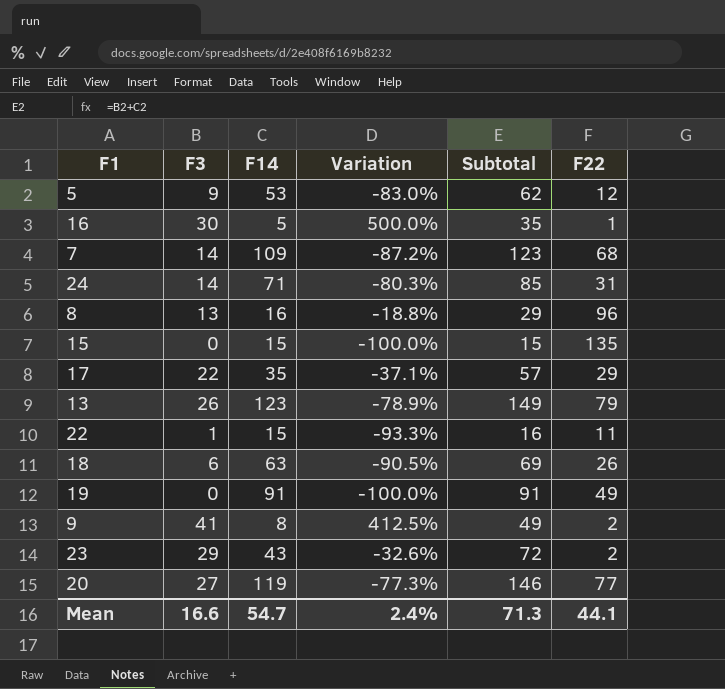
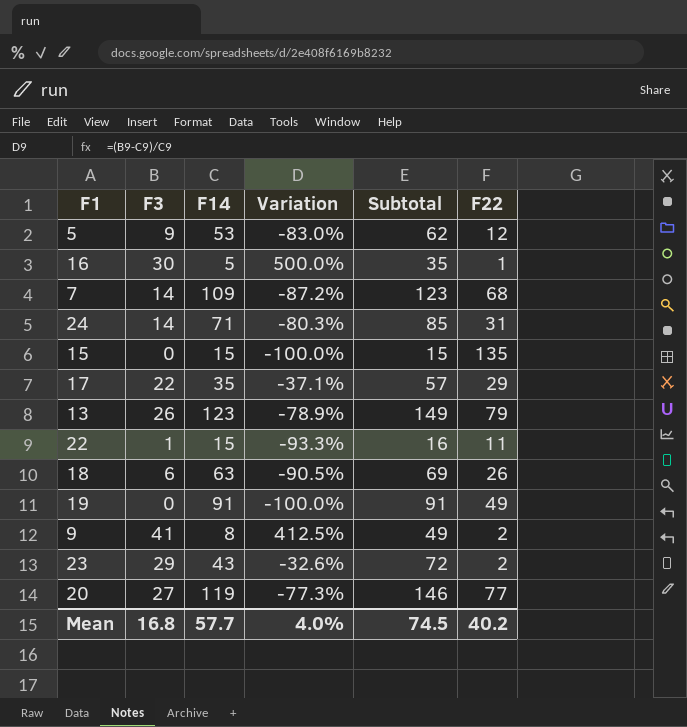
row 8: 13 | 16 | -18.8% | 29 | 96 -> none
Mean | F3: 16.6 -> 16.8
Mean | F14: 54.7 -> 57.7
Mean | Variation: 2.4% -> 4.0%
Mean | Subtotal: 71.3 -> 74.5
Mean | F22: 44.1 -> 40.2

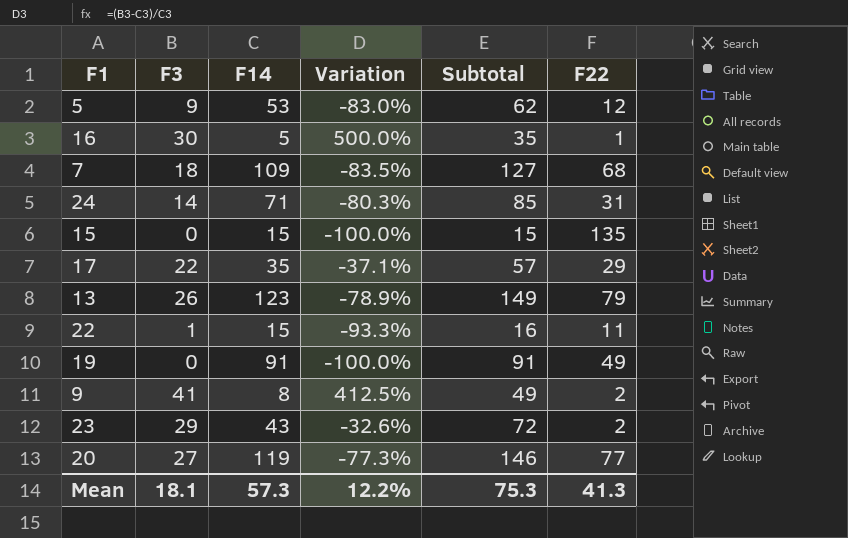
row 18: 6 | 63 | -90.5% | 69 | 26 -> none
7 | F3: 14 -> 18
7 | Variation: -87.2% -> -83.5%
7 | Subtotal: 123 -> 127
Mean | F3: 16.8 -> 18.1
Mean | F14: 57.7 -> 57.3
Mean | Variation: 4.0% -> 12.2%
Mean | Subtotal: 74.5 -> 75.3
Mean | F22: 40.2 -> 41.3

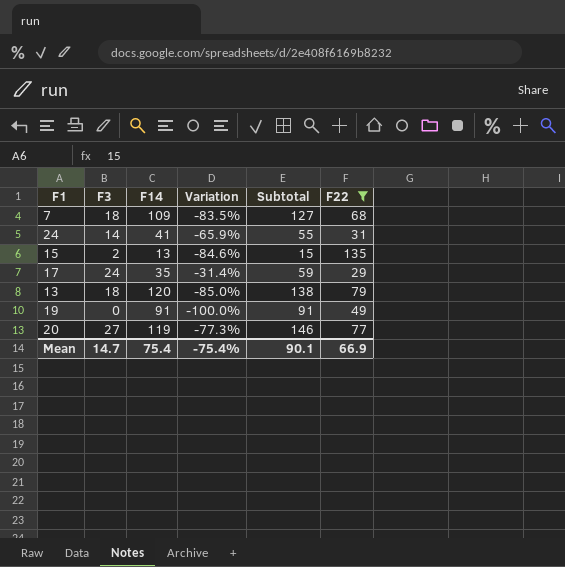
filter: none -> F22 >= 29
24 | F14: 71 -> 41
24 | Variation: -80.3% -> -65.9%
24 | Subtotal: 85 -> 55
15 | F3: 0 -> 2
15 | F14: 15 -> 13
15 | Variation: -100.0% -> -84.6%
17 | F3: 22 -> 24
17 | Variation: -37.1% -> -31.4%
17 | Subtotal: 57 -> 59
13 | F3: 26 -> 18
13 | F14: 123 -> 120
13 | Variation: -78.9% -> -85.0%
13 | Subtotal: 149 -> 138
Mean | F3: 18.1 -> 14.7
Mean | F14: 57.3 -> 75.4
Mean | Variation: 12.2% -> -75.4%
Mean | Subtotal: 75.3 -> 90.1
Mean | F22: 41.3 -> 66.9

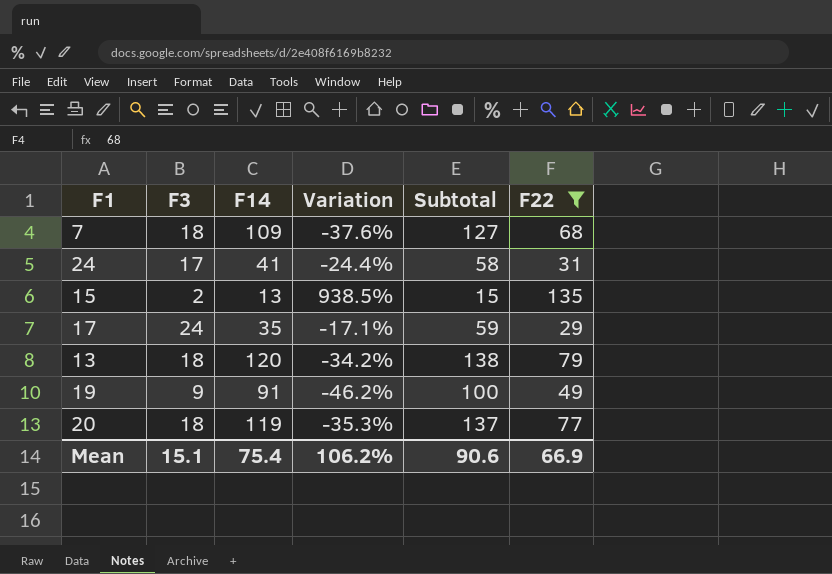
column Variation | formula: ([F3] - [F14]) / [F14] -> ([F22] - [F14]) / [F14]
24 | F3: 14 -> 17
24 | Subtotal: 55 -> 58
19 | F3: 0 -> 9
19 | Subtotal: 91 -> 100
20 | F3: 27 -> 18
20 | Subtotal: 146 -> 137
Mean | F3: 14.7 -> 15.1
Mean | Variation: -75.4% -> 106.2%
Mean | Subtotal: 90.1 -> 90.6

